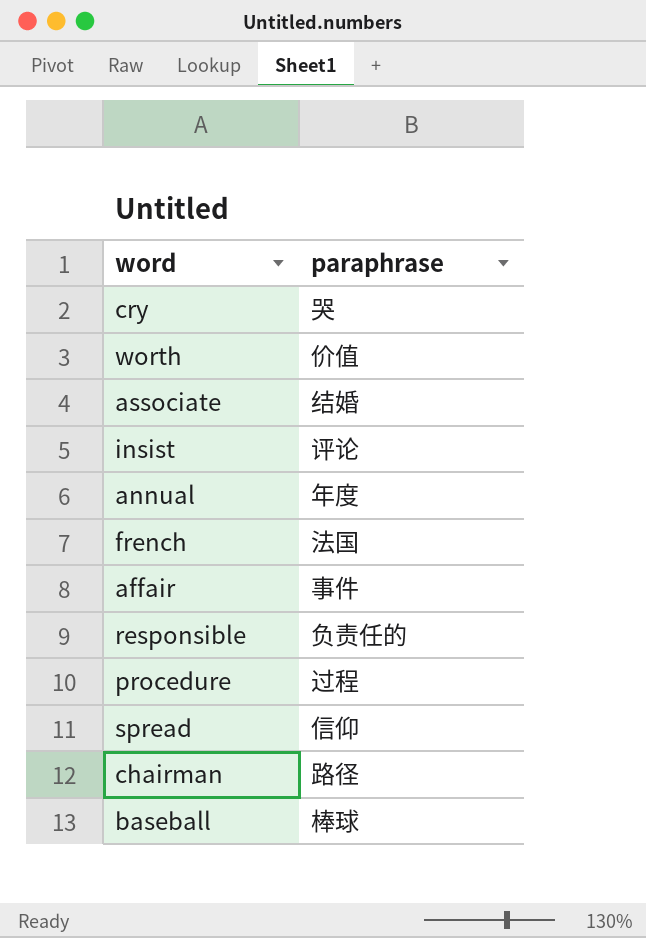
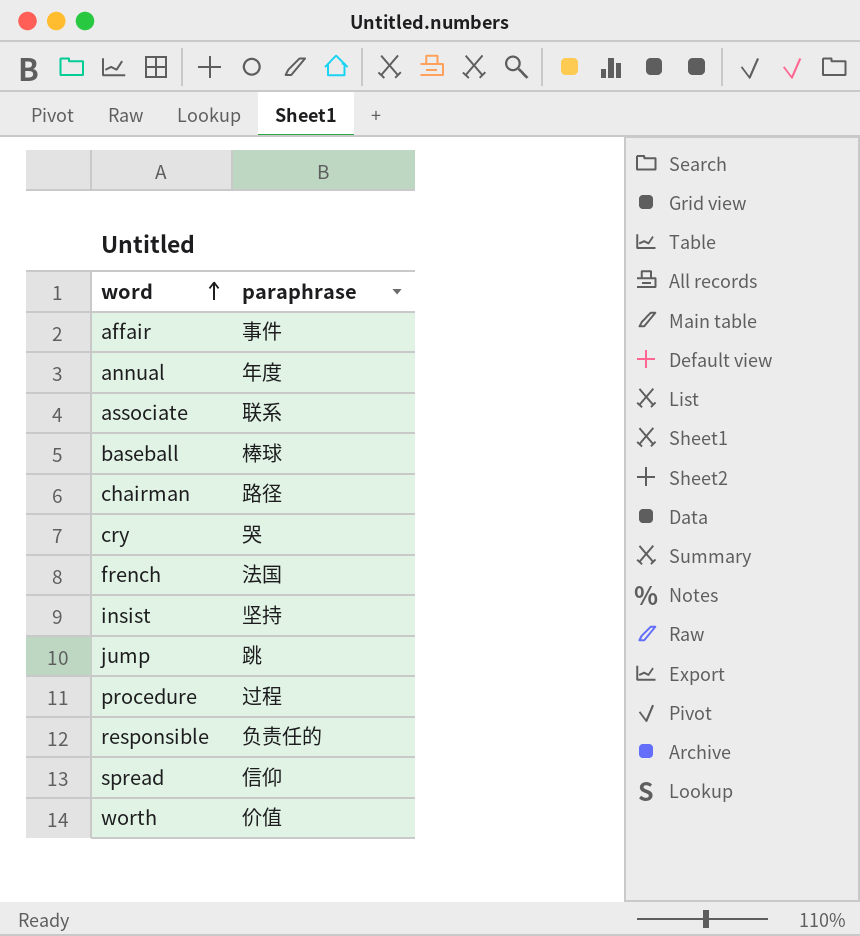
row order: none -> word ascending
associate | paraphrase: 结婚 -> 联系
insist | paraphrase: 评论 -> 坚持
row jump: none -> 跳

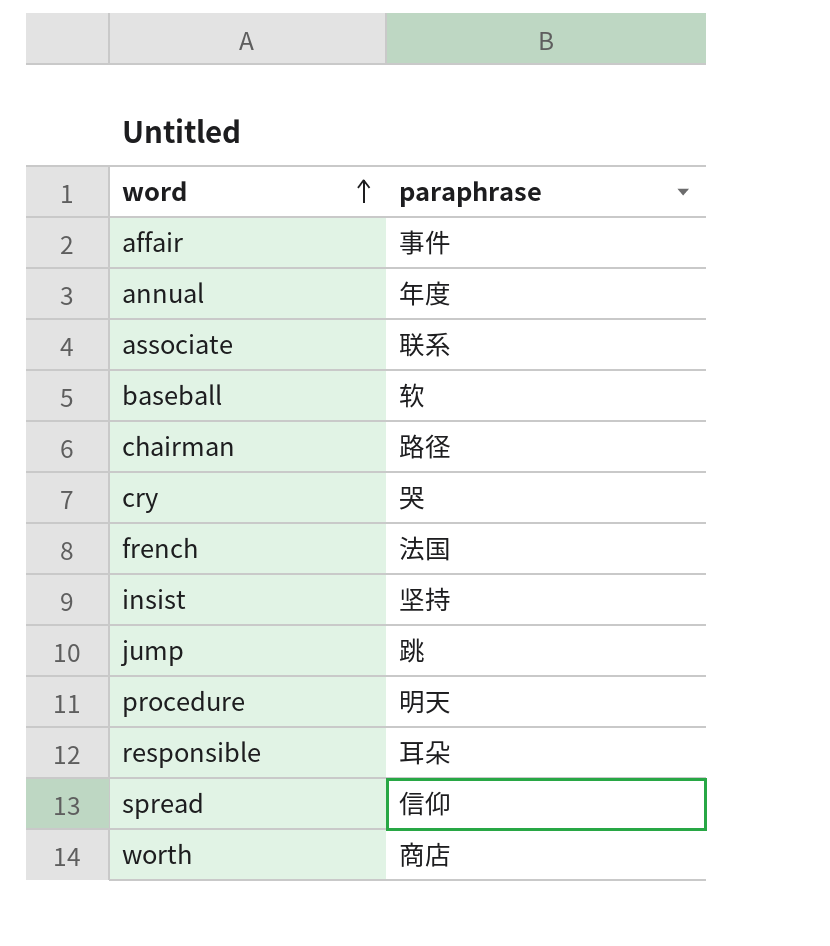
baseball | paraphrase: 棒球 -> 软
procedure | paraphrase: 过程 -> 明天
responsible | paraphrase: 负责任的 -> 耳朵
worth | paraphrase: 价值 -> 商店

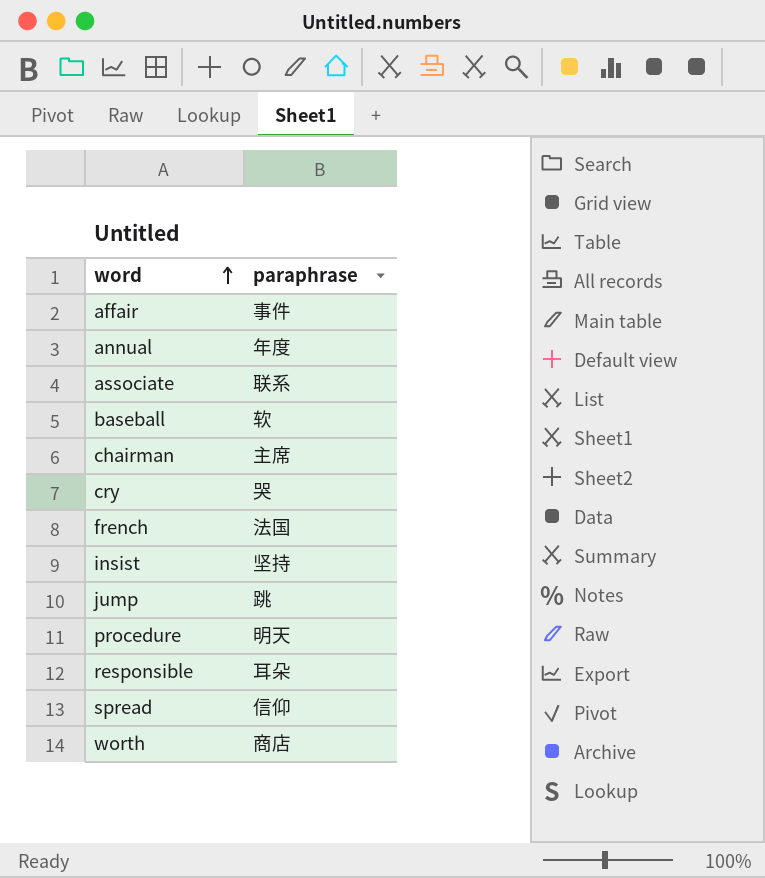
chairman | paraphrase: 路径 -> 主席

